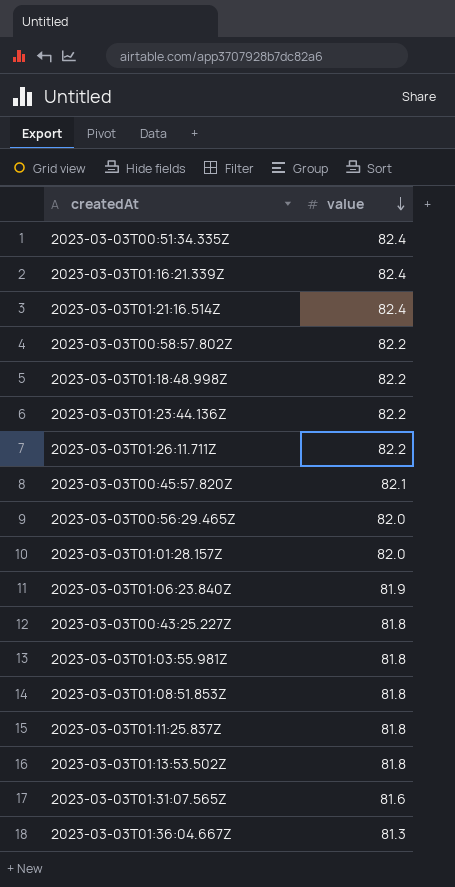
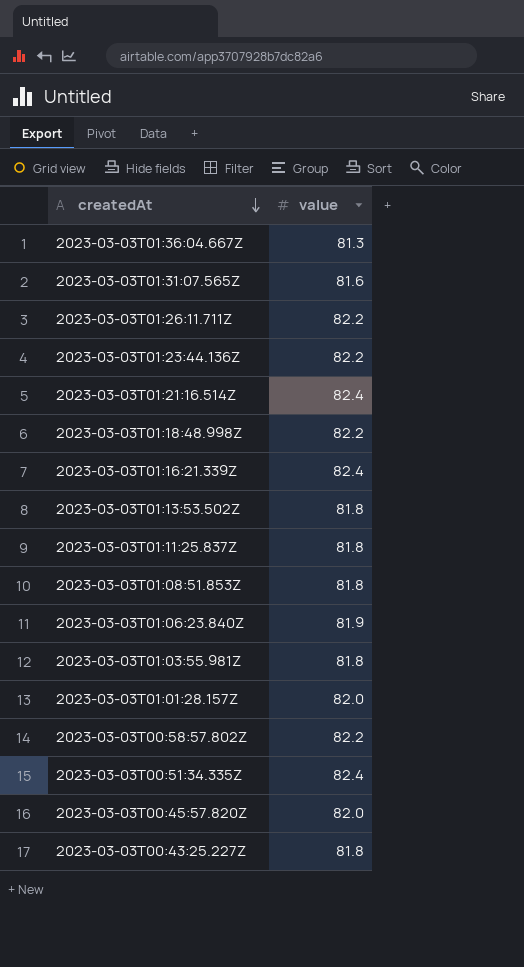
row order: value descending -> createdAt descending
row 2023-03-03T00:56:29.465Z: 82.0 -> none
2023-03-03T00:45:57.820Z | value: 82.1 -> 82.0

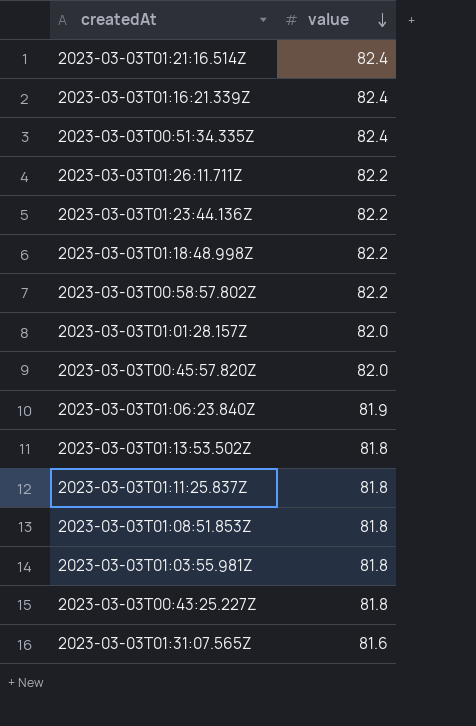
row order: createdAt descending -> value descending
row 2023-03-03T01:36:04.667Z: 81.3 -> none

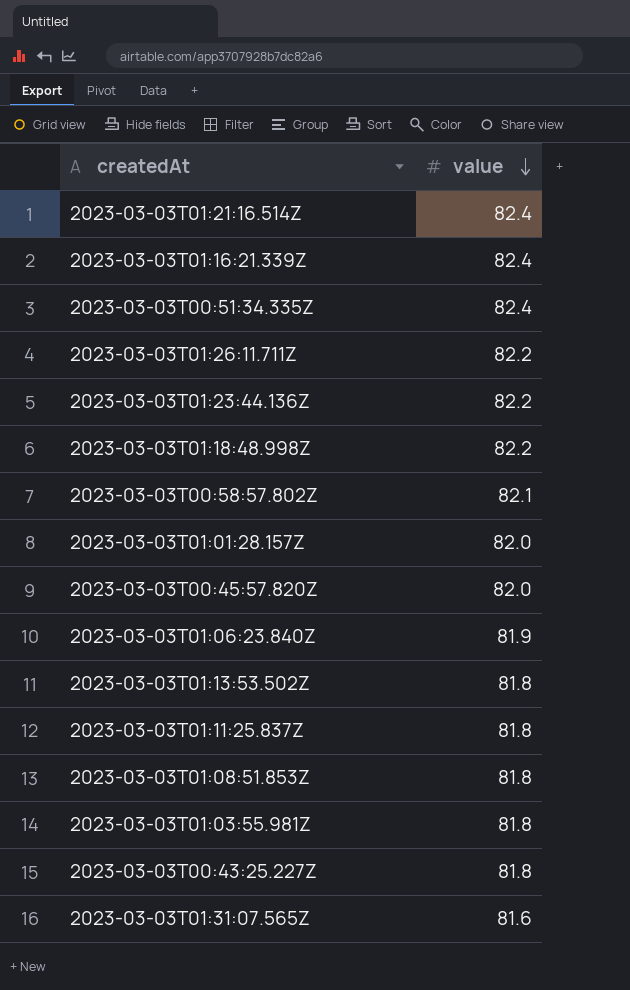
2023-03-03T00:58:57.802Z | value: 82.2 -> 82.1

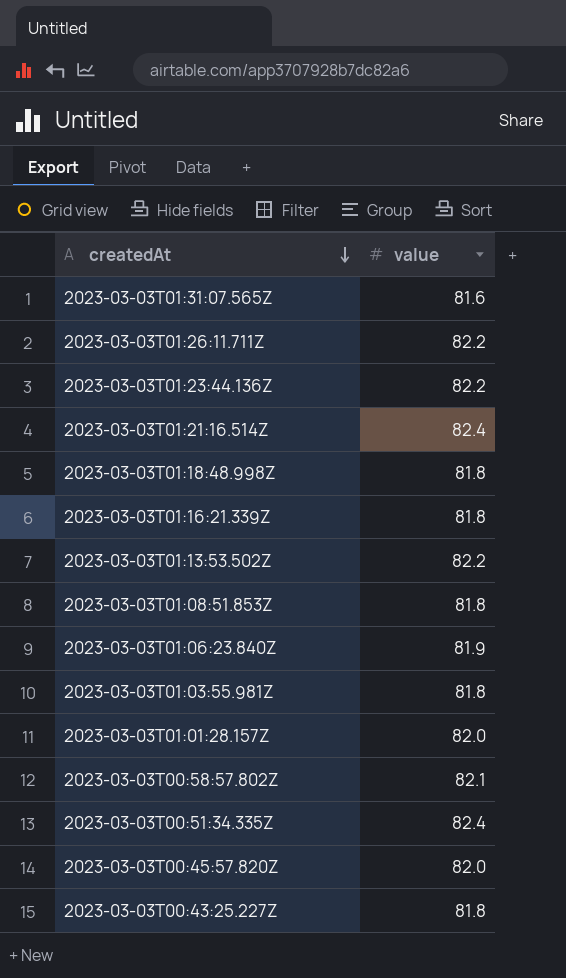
row order: value descending -> createdAt descending
row 2023-03-03T01:11:25.837Z: 81.8 -> none
2023-03-03T01:18:48.998Z | value: 82.2 -> 81.8
2023-03-03T01:16:21.339Z | value: 82.4 -> 81.8
2023-03-03T01:13:53.502Z | value: 81.8 -> 82.2

